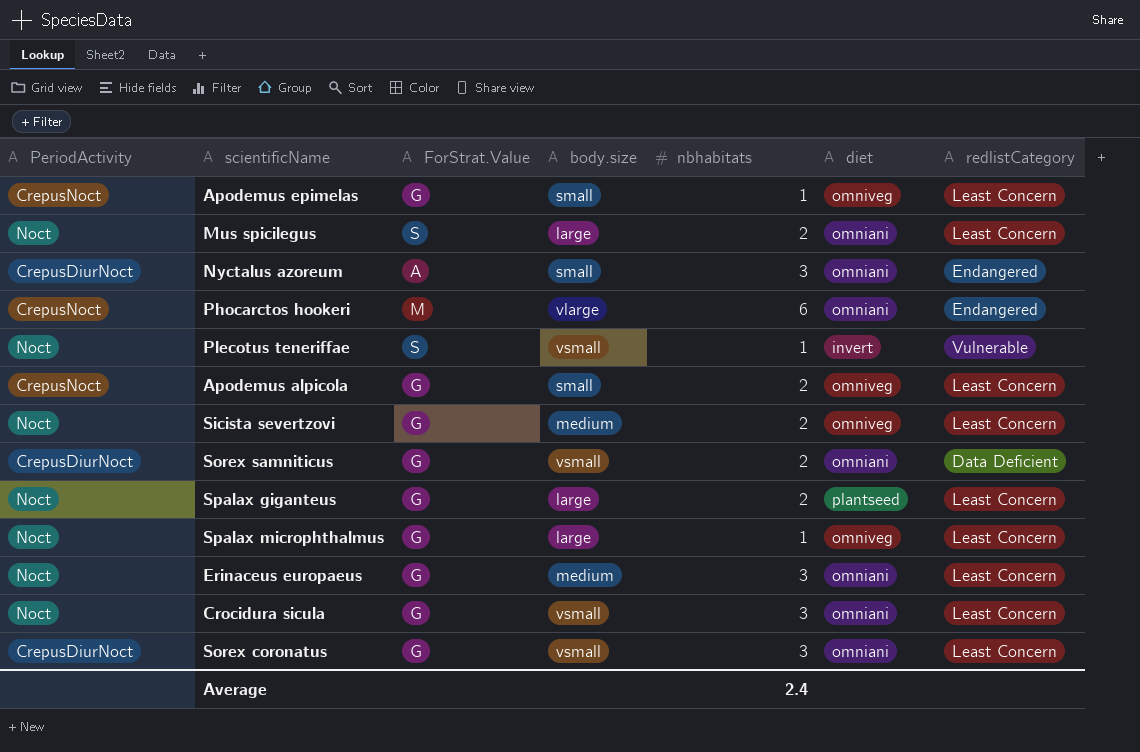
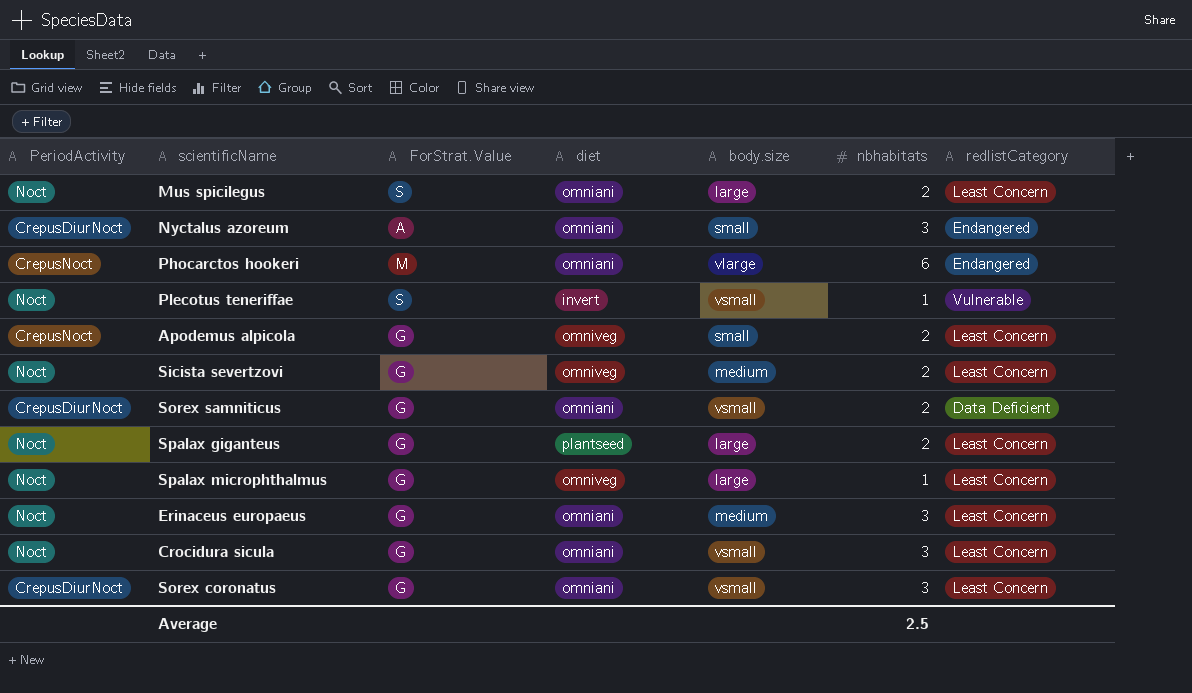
column diet | position: 6 -> 4
row Apodemus epimelas: CrepusNoct | G | small | 1 | omniveg | Least Concern -> none
Average | nbhabitats: 2.4 -> 2.5

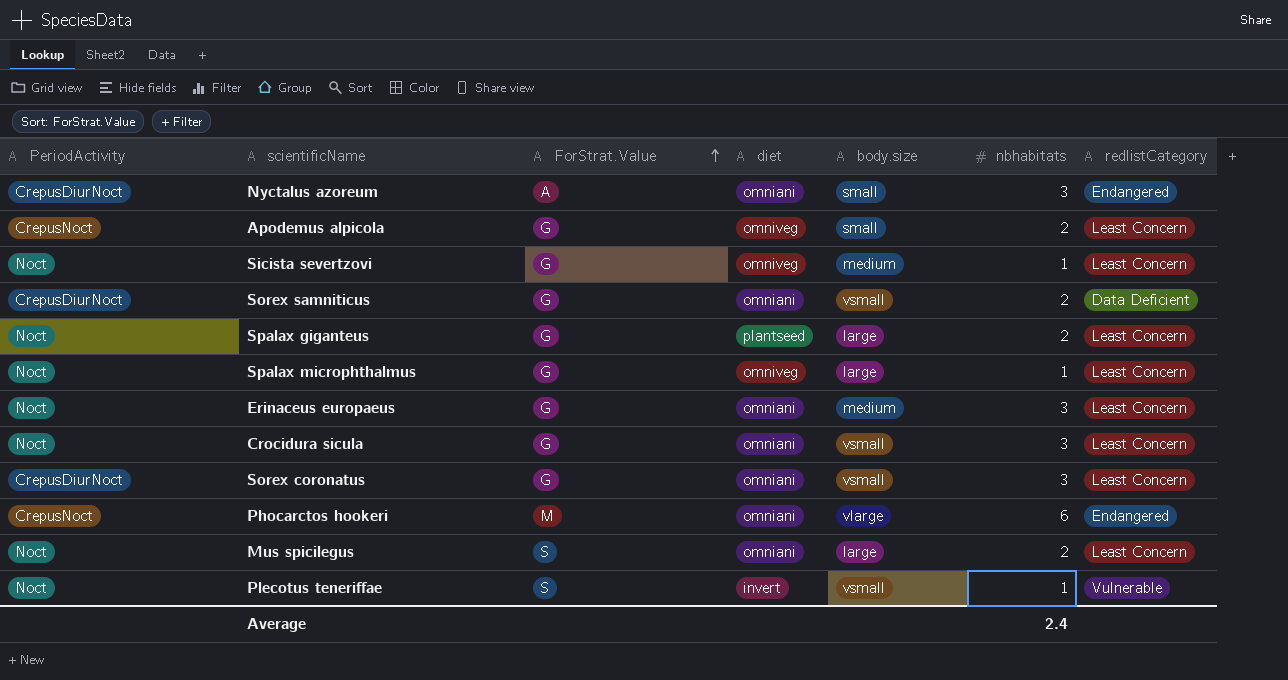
row order: none -> ForStrat.Value ascending
Sicista severtzovi | nbhabitats: 2 -> 1
Average | nbhabitats: 2.5 -> 2.4

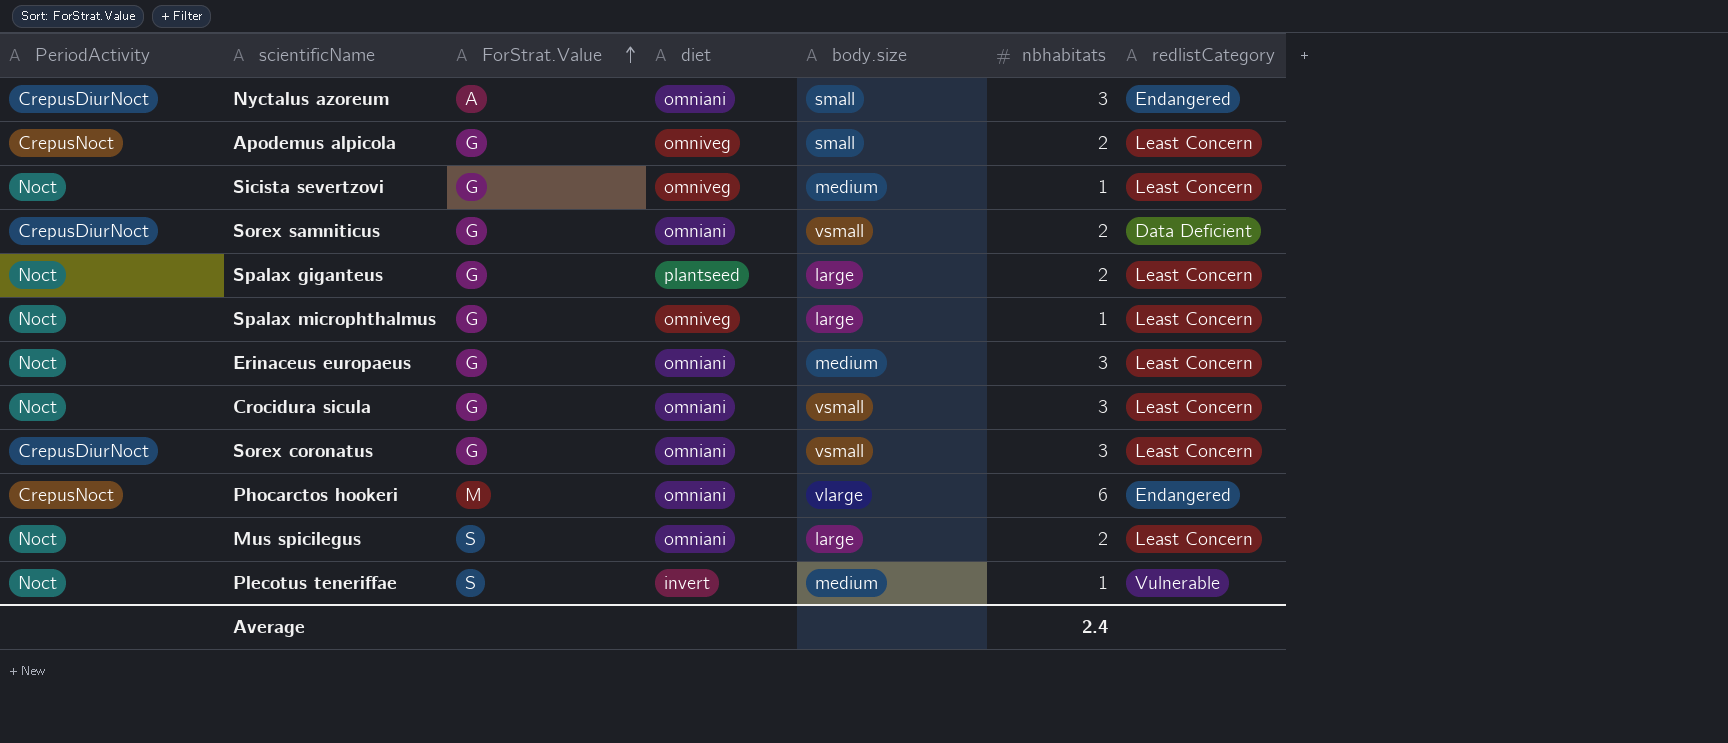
Plecotus teneriffae | body.size: vsmall -> medium

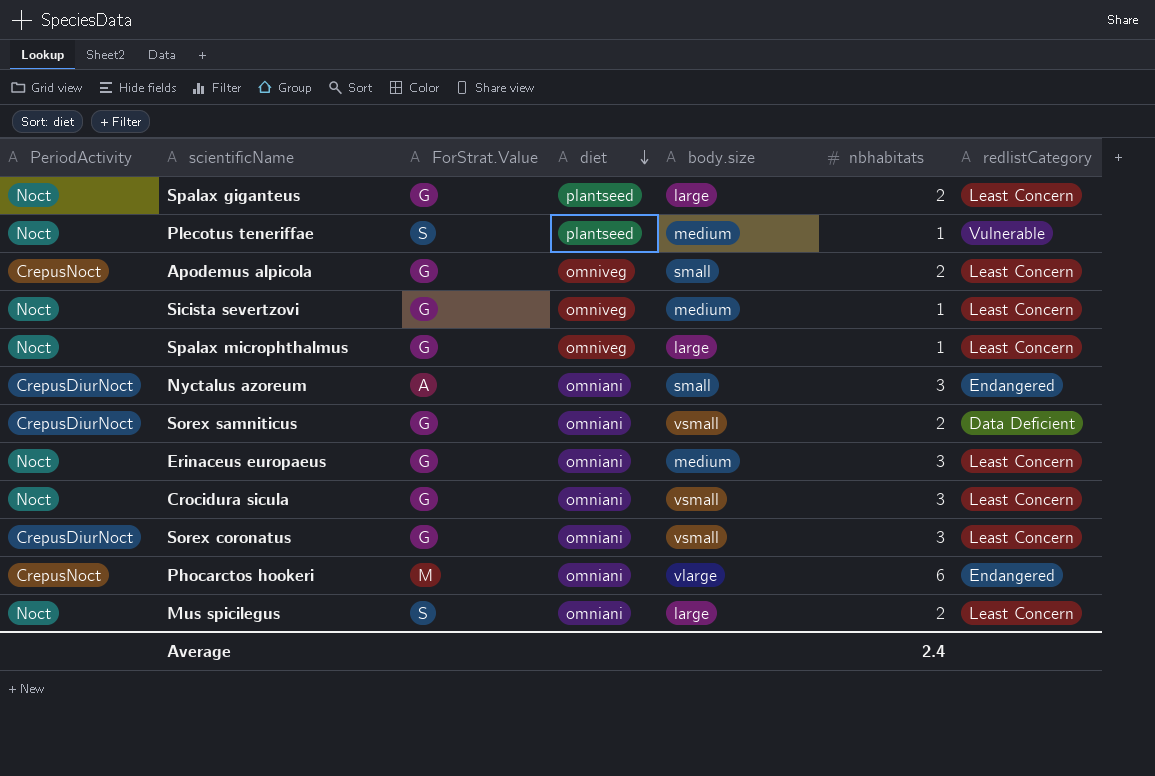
row order: ForStrat.Value ascending -> diet descending
Plecotus teneriffae | diet: invert -> plantseed

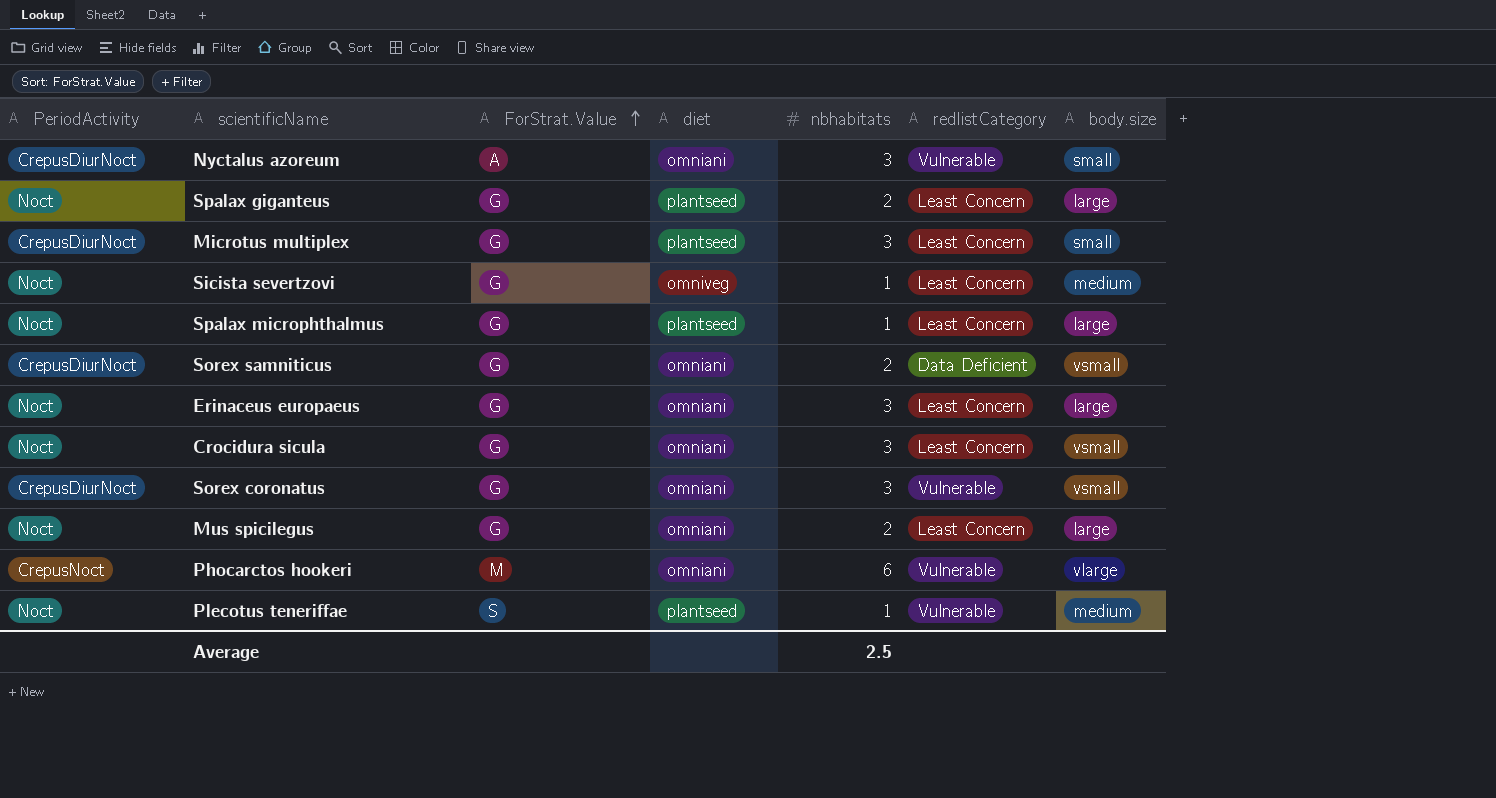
row order: diet descending -> ForStrat.Value ascending
column body.size | position: 5 -> 7
row Apodemus alpicola: CrepusNoct | G | omniveg | small | 2 | Least Concern -> none
Nyctalus azoreum | redlistCategory: Endangered -> Vulnerable
row Microtus multiplex: none -> CrepusDiurNoct | G | plantseed | 3 | Least Concern | small
Spalax microphthalmus | diet: omniveg -> plantseed
Erinaceus europaeus | body.size: medium -> large
Sorex coronatus | redlistCategory: Least Concern -> Vulnerable
Mus spicilegus | ForStrat.Value: S -> G
Phocarctos hookeri | redlistCategory: Endangered -> Vulnerable
Average | nbhabitats: 2.4 -> 2.5

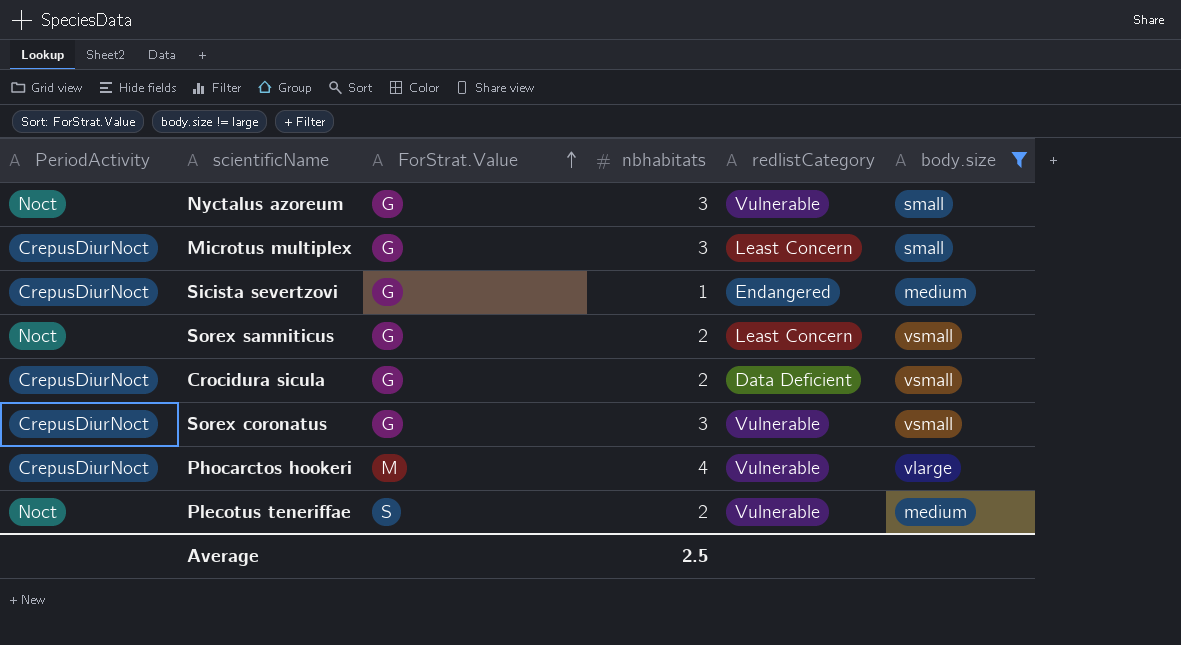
filter: none -> body.size != large
column diet | position: 4 -> none
Nyctalus azoreum | PeriodActivity: CrepusDiurNoct -> Noct
Nyctalus azoreum | ForStrat.Value: A -> G
Sicista severtzovi | PeriodActivity: Noct -> CrepusDiurNoct
Sicista severtzovi | redlistCategory: Least Concern -> Endangered
Sorex samniticus | PeriodActivity: CrepusDiurNoct -> Noct
Sorex samniticus | redlistCategory: Data Deficient -> Least Concern
Crocidura sicula | PeriodActivity: Noct -> CrepusDiurNoct
Crocidura sicula | nbhabitats: 3 -> 2
Crocidura sicula | redlistCategory: Least Concern -> Data Deficient
Phocarctos hookeri | PeriodActivity: CrepusNoct -> CrepusDiurNoct
Phocarctos hookeri | nbhabitats: 6 -> 4
Plecotus teneriffae | nbhabitats: 1 -> 2

